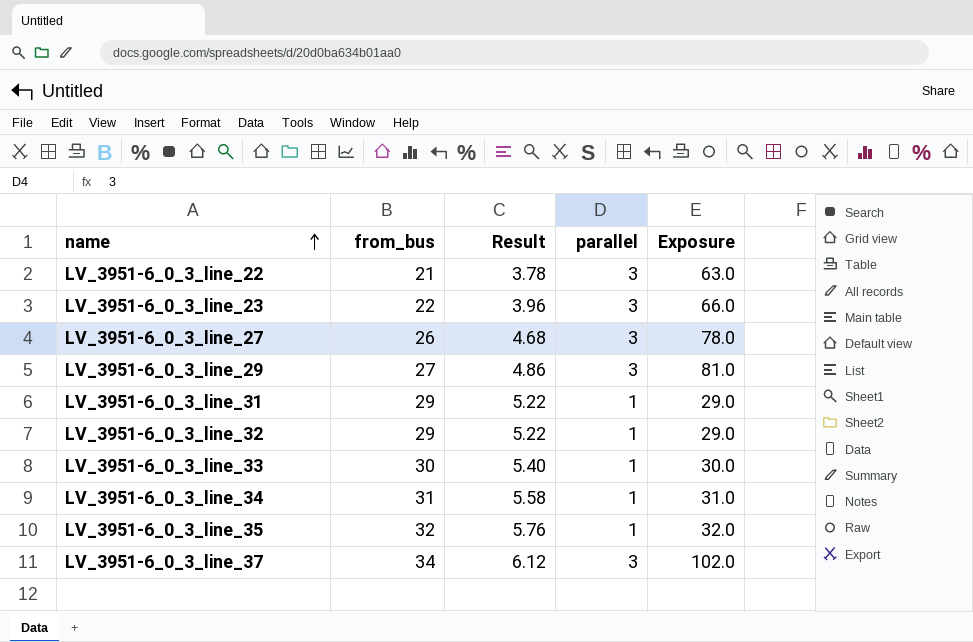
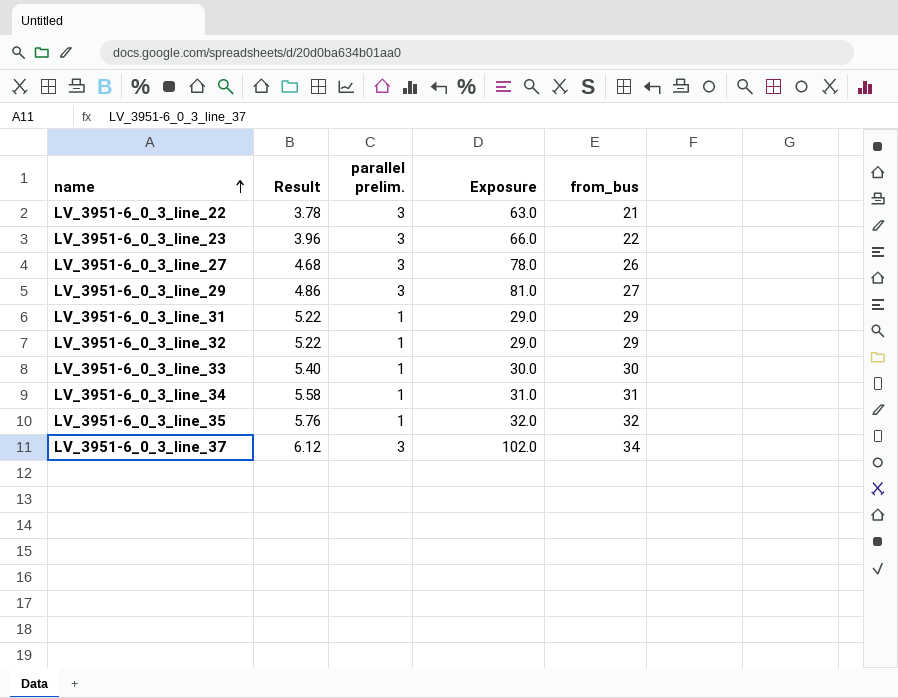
column name: parallel -> parallel prelim.
column from_bus | position: 2 -> 5

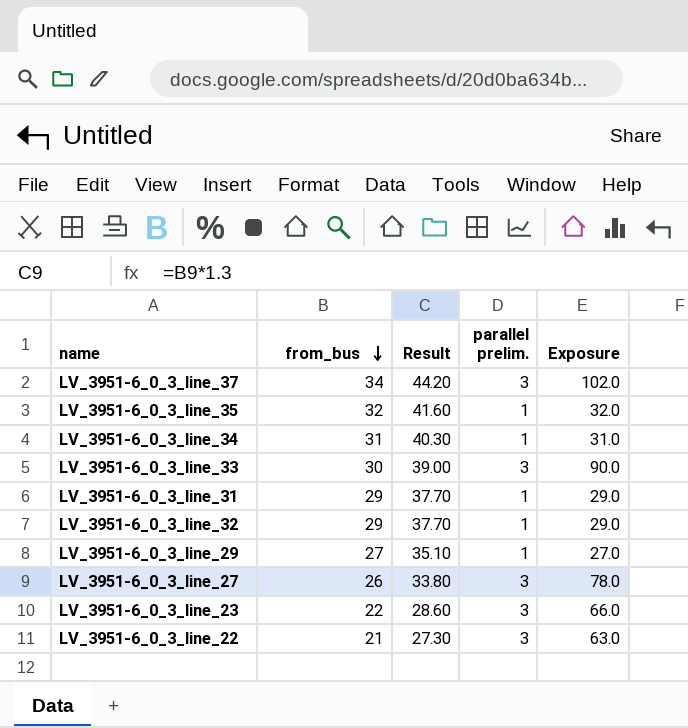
row order: name ascending -> from_bus descending
column from_bus | position: 5 -> 2
column Result | formula: [from_bus] * 0.18 -> [from_bus] * 1.3
LV_3951-6_0_3_line_33 | parallel prelim.: 1 -> 3
LV_3951-6_0_3_line_33 | Exposure: 30.0 -> 90.0
LV_3951-6_0_3_line_29 | parallel prelim.: 3 -> 1
LV_3951-6_0_3_line_29 | Exposure: 81.0 -> 27.0

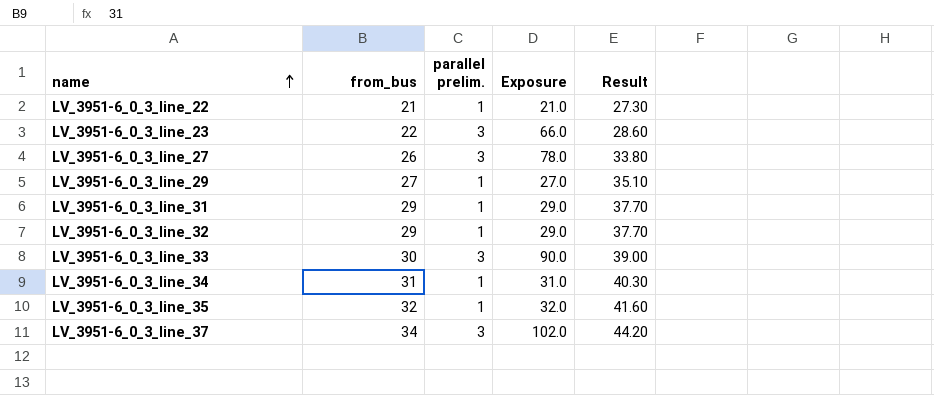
row order: from_bus descending -> name ascending
column Result | position: 3 -> 5
LV_3951-6_0_3_line_22 | parallel prelim.: 3 -> 1
LV_3951-6_0_3_line_22 | Exposure: 63.0 -> 21.0

